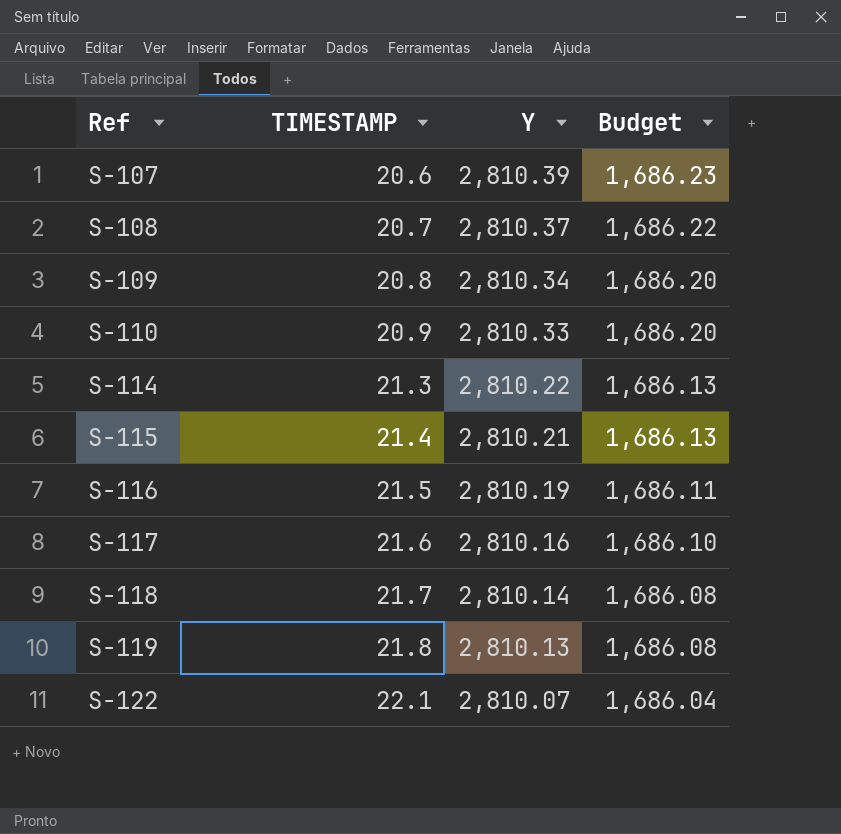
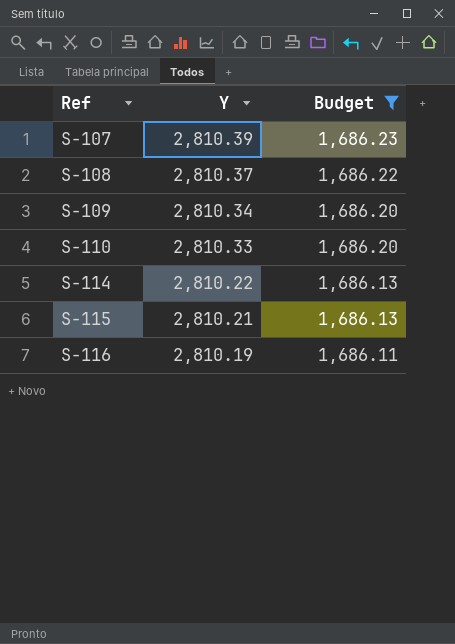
filter: none -> Budget >= 1,686.11
column TIMESTAMP | position: 2 -> none

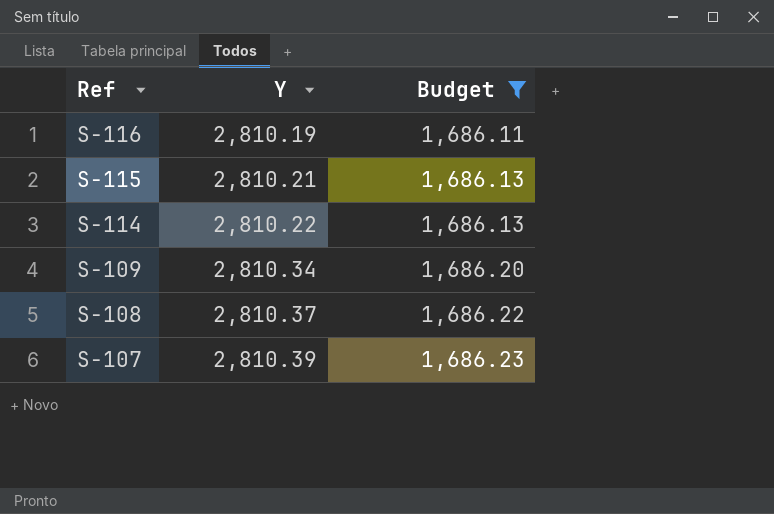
row order: Ref ascending -> Ref descending
row S-110: 2,810.33 | 1,686.20 -> none

